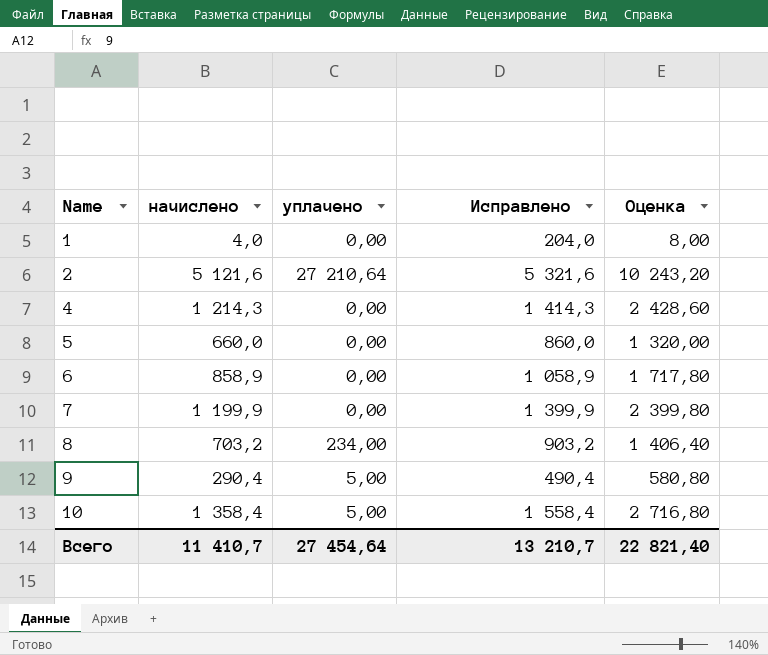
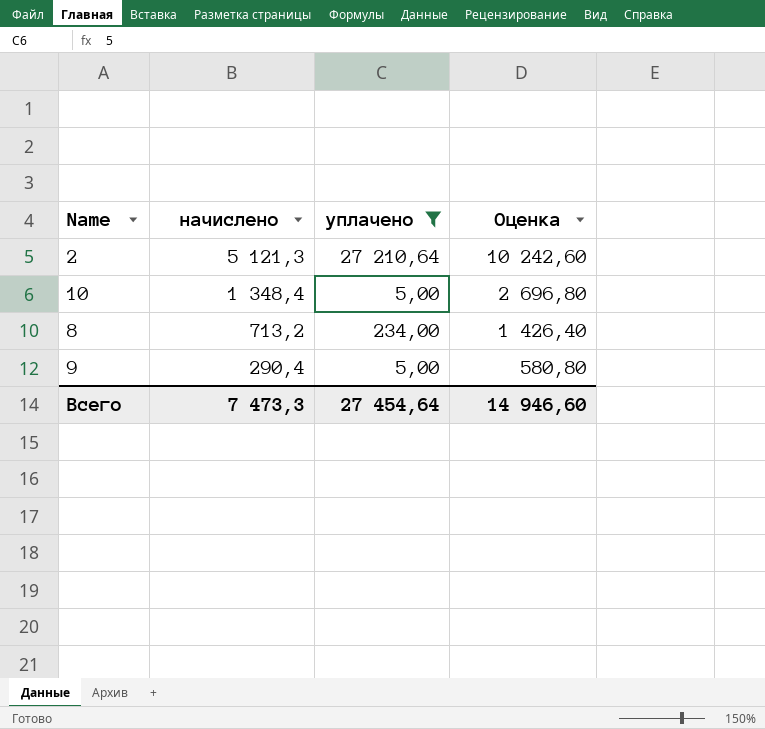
filter: none -> уплачено != 0,00
row order: Name ascending -> начислено descending
column Исправлено | formula: [начислено] + 200 -> none
2 | начислено: 5 121,6 -> 5 121,3
2 | Оценка: 10 243,20 -> 10 242,60
10 | начислено: 1 358,4 -> 1 348,4
10 | Оценка: 2 716,80 -> 2 696,80
8 | начислено: 703,2 -> 713,2
8 | Оценка: 1 406,40 -> 1 426,40
Всего | начислено: 11 410,7 -> 7 473,3
Всего | Оценка: 22 821,40 -> 14 946,60

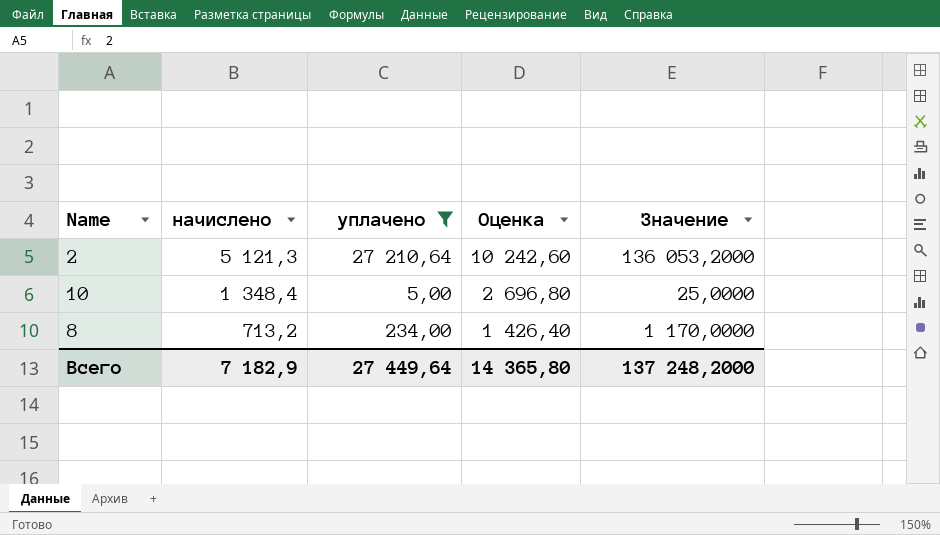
column Значение | formula: none -> [уплачено] * 5
row 9: 290,4 | 5,00 | 580,80 -> none
Всего | начислено: 7 473,3 -> 7 182,9
Всего | уплачено: 27 454,64 -> 27 449,64
Всего | Оценка: 14 946,60 -> 14 365,80

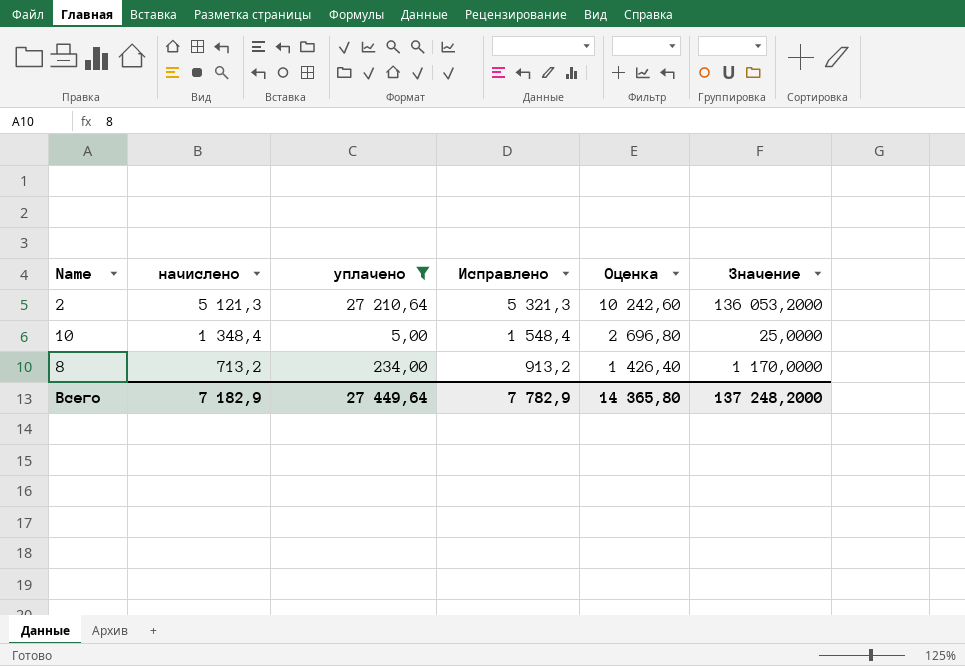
column Исправлено | formula: none -> [начислено] + 200

